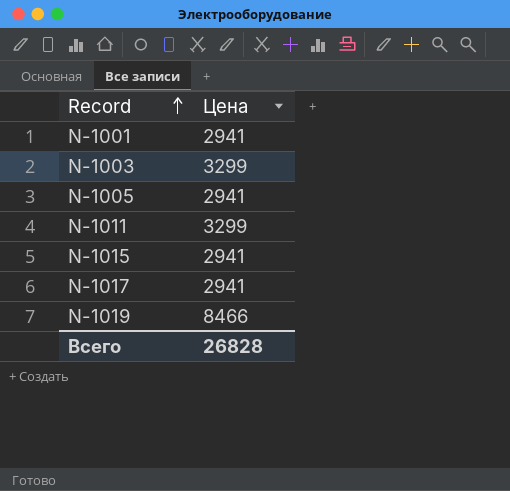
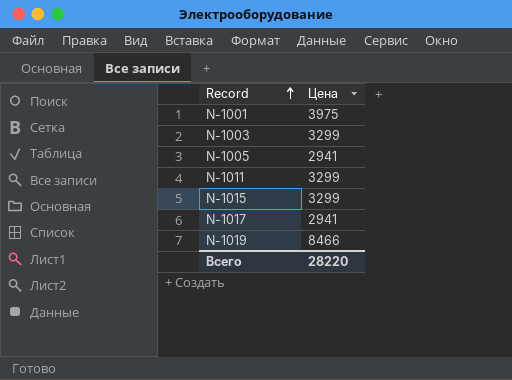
N-1001 | Цена: 2941 -> 3975
N-1015 | Цена: 2941 -> 3299
Всего | Цена: 26828 -> 28220

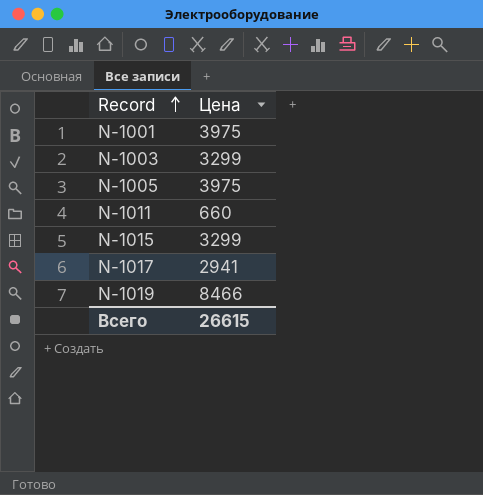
N-1005 | Цена: 2941 -> 3975
N-1011 | Цена: 3299 -> 660
Всего | Цена: 28220 -> 26615

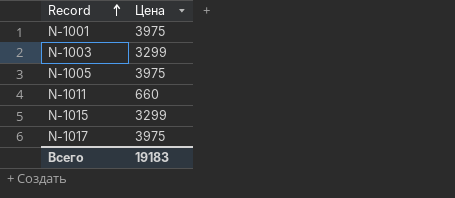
row N-1019: 8466 -> none
N-1017 | Цена: 2941 -> 3975
Всего | Цена: 26615 -> 19183

